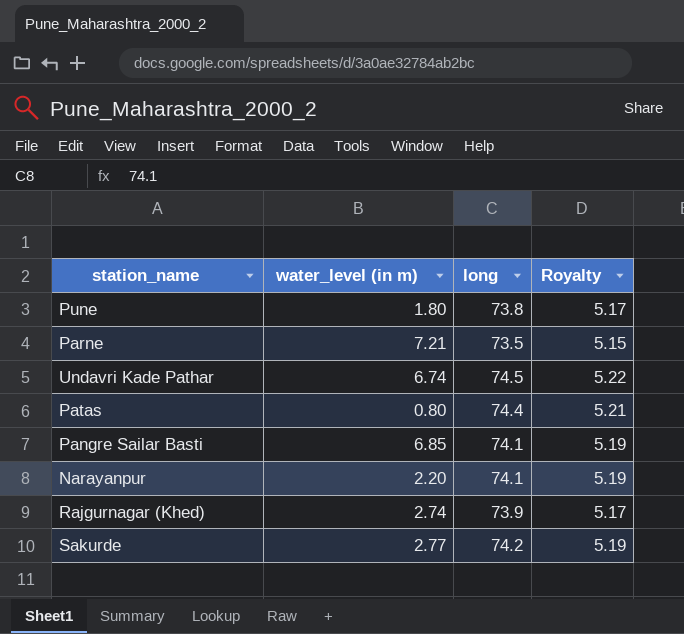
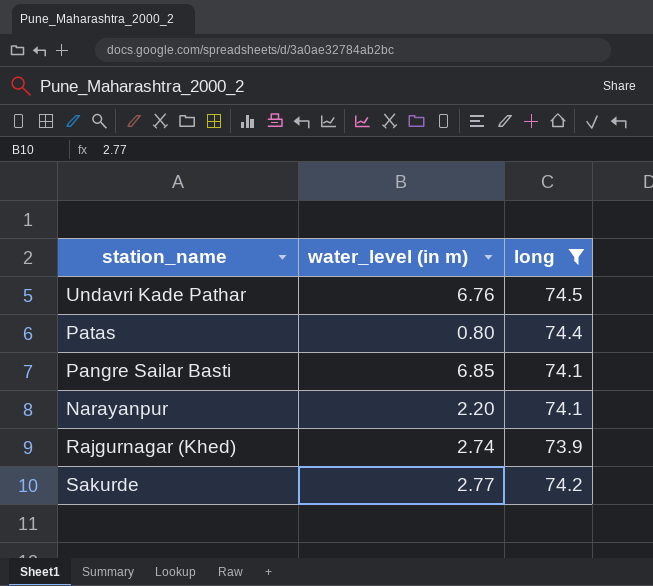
filter: none -> long >= 73.9
column Royalty | formula: [long] * 0.07 -> none
Undavri Kade Pathar | water_level (in m): 6.74 -> 6.76

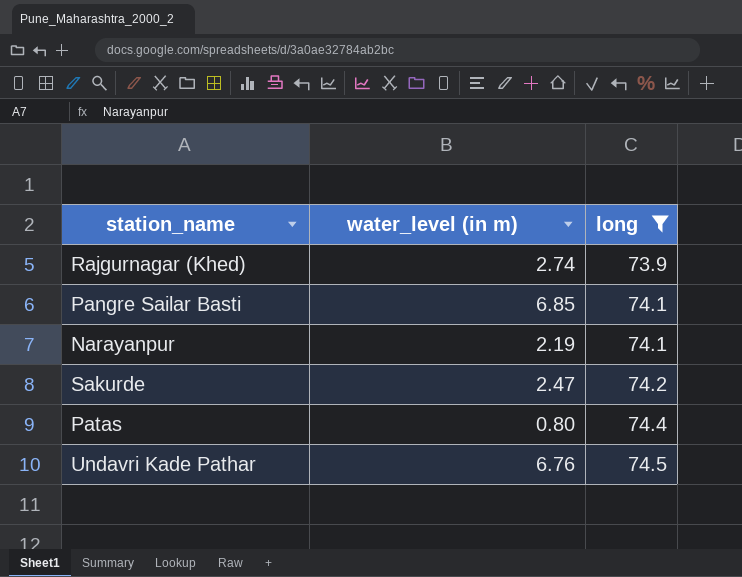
row order: none -> long ascending
Narayanpur | water_level (in m): 2.20 -> 2.19
Sakurde | water_level (in m): 2.77 -> 2.47

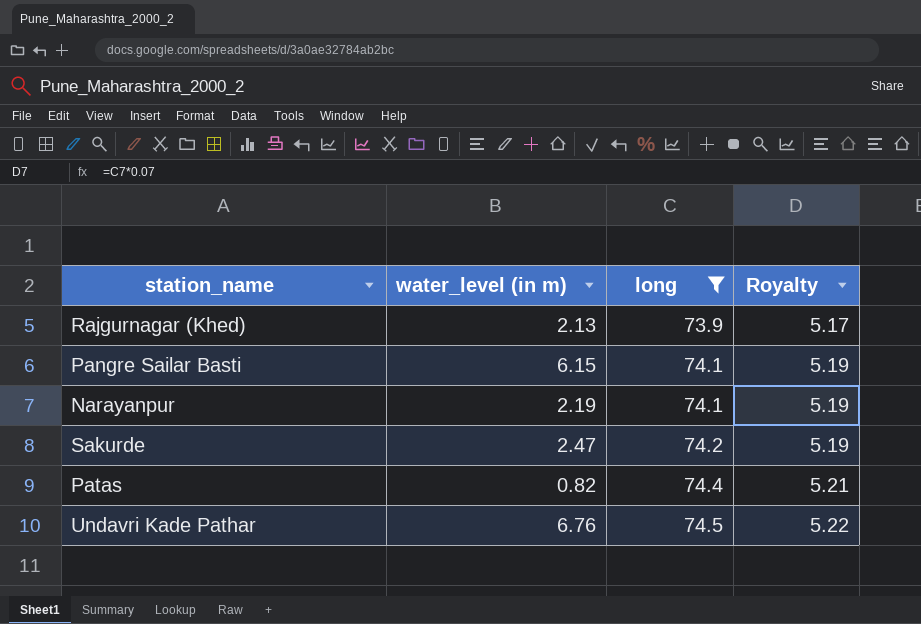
column Royalty | formula: none -> [long] * 0.07
Rajgurnagar (Khed) | water_level (in m): 2.74 -> 2.13
Pangre Sailar Basti | water_level (in m): 6.85 -> 6.15
Patas | water_level (in m): 0.80 -> 0.82

